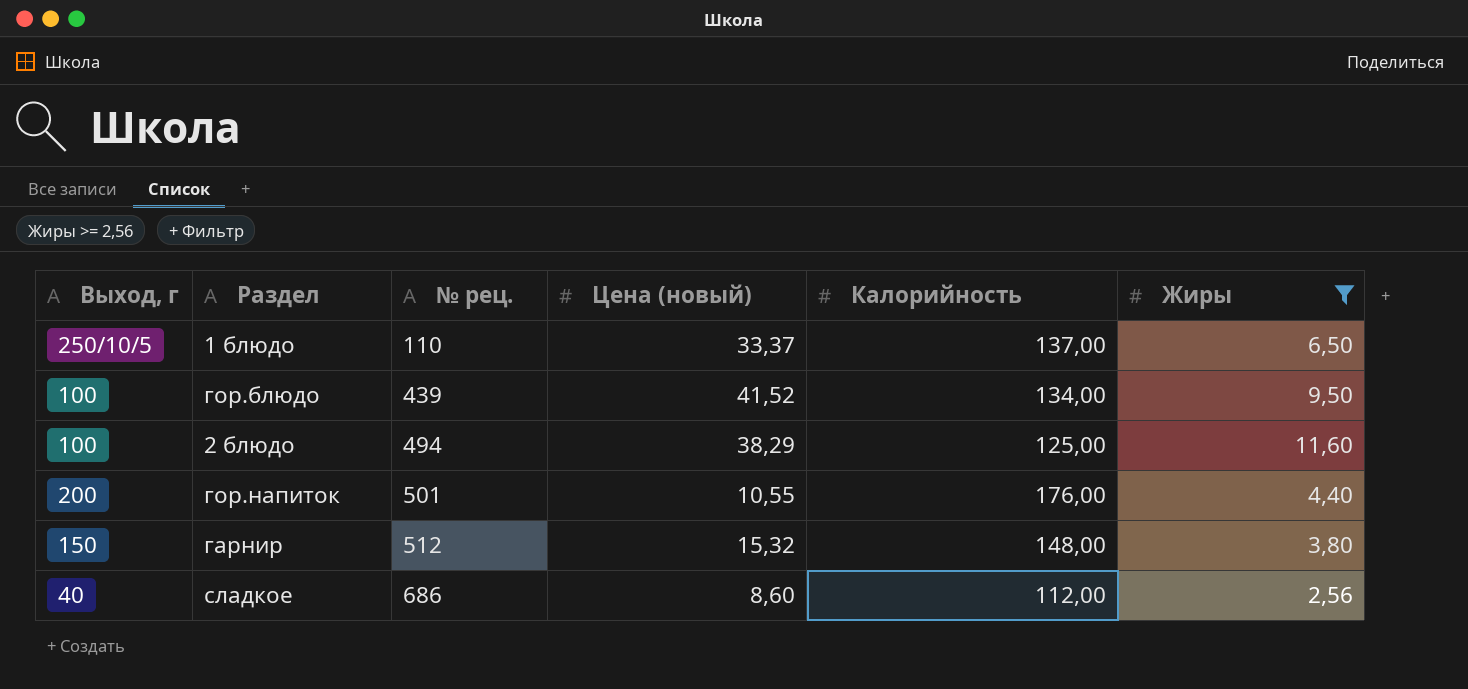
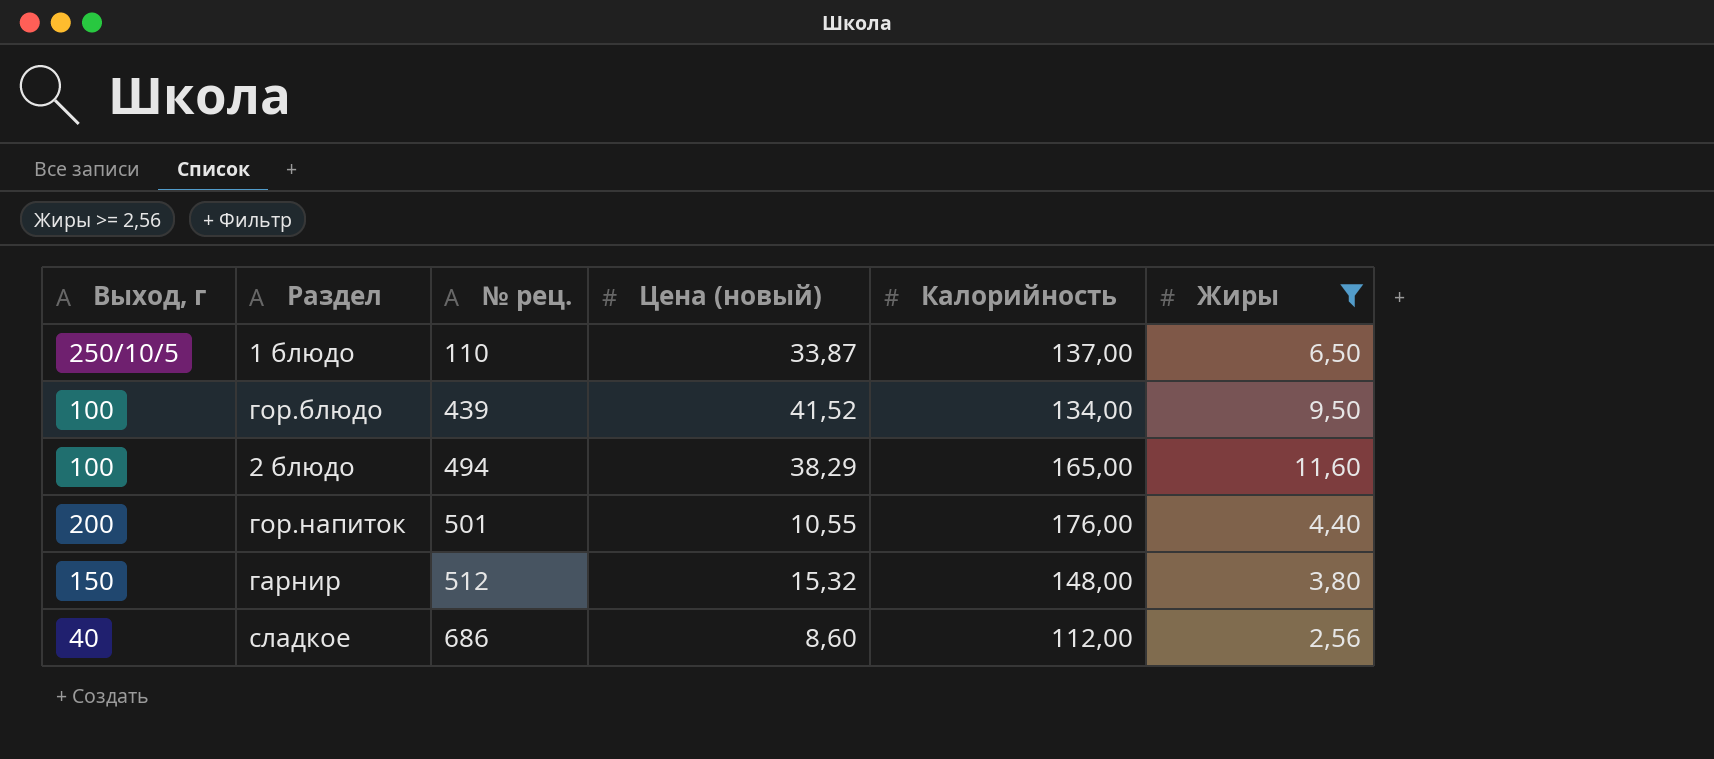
1 блюдо | Цена (новый): 33,37 -> 33,87
2 блюдо | Калорийность: 125,00 -> 165,00

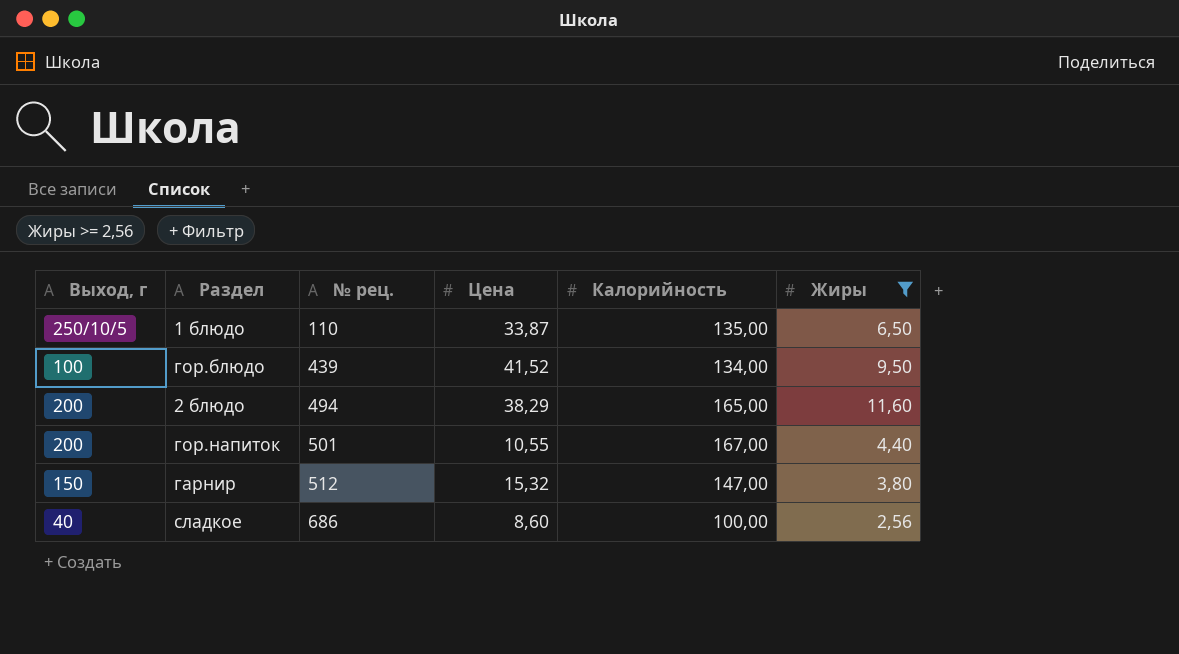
column name: Цена (новый) -> Цена
1 блюдо | Калорийность: 137,00 -> 135,00
2 блюдо | Выход, г: 100 -> 200
гор.напиток | Калорийность: 176,00 -> 167,00
гарнир | Калорийность: 148,00 -> 147,00
сладкое | Калорийность: 112,00 -> 100,00

